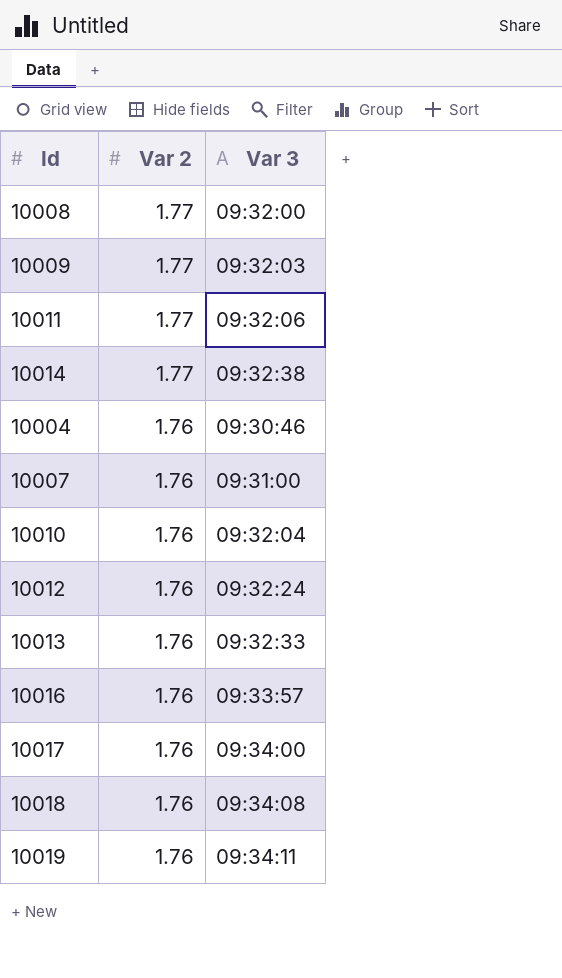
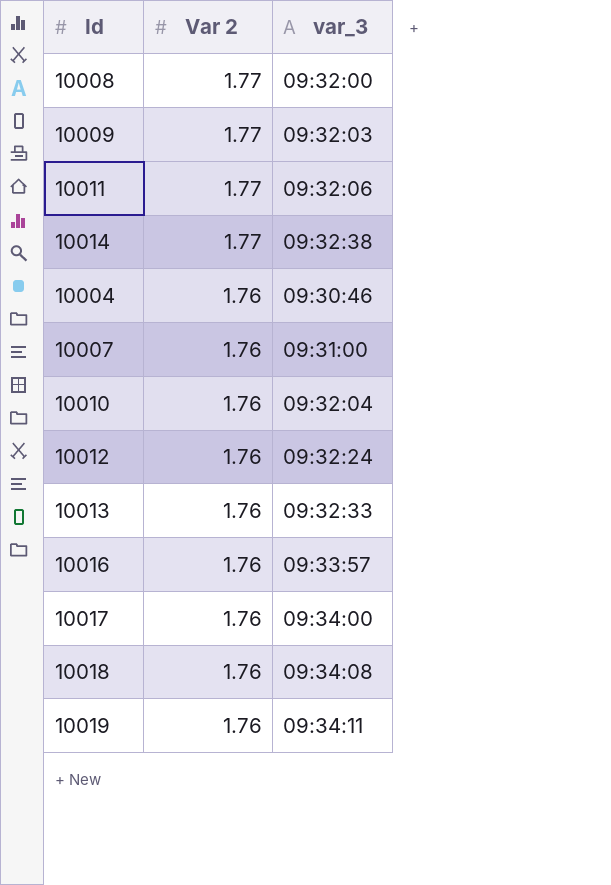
column name: Var 3 -> var_3

